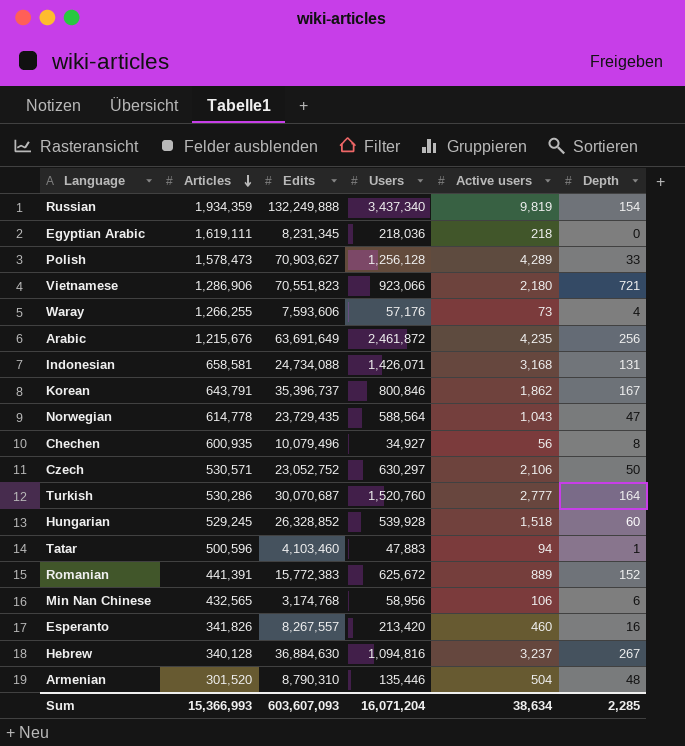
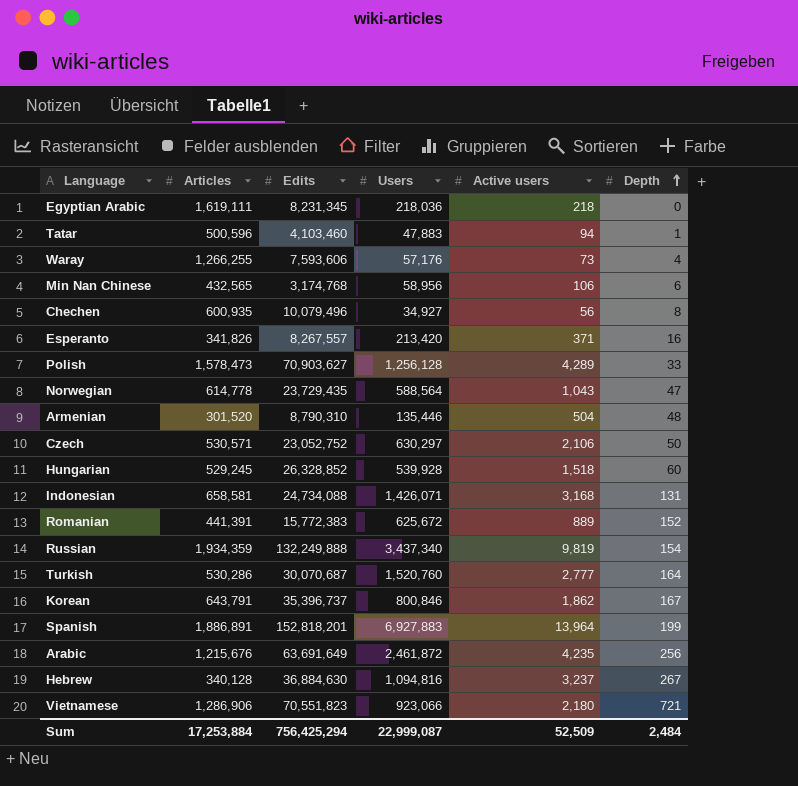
row order: Articles descending -> Depth ascending
Esperanto | Active users: 460 -> 371
row Spanish: none -> 1,886,891 | 152,818,201 | 6,927,883 | 13,964 | 199
Sum | Articles: 15,366,993 -> 17,253,884
Sum | Edits: 603,607,093 -> 756,425,294
Sum | Users: 16,071,204 -> 22,999,087
Sum | Active users: 38,634 -> 52,509
Sum | Depth: 2,285 -> 2,484

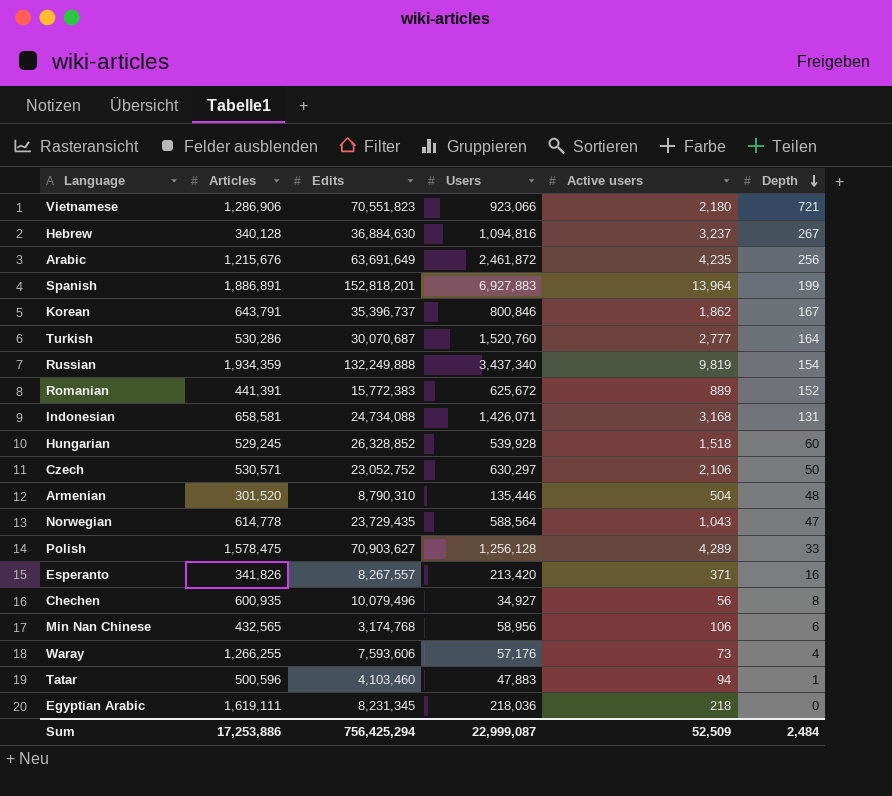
row order: Depth ascending -> Depth descending
Polish | Articles: 1,578,473 -> 1,578,475
Sum | Articles: 17,253,884 -> 17,253,886

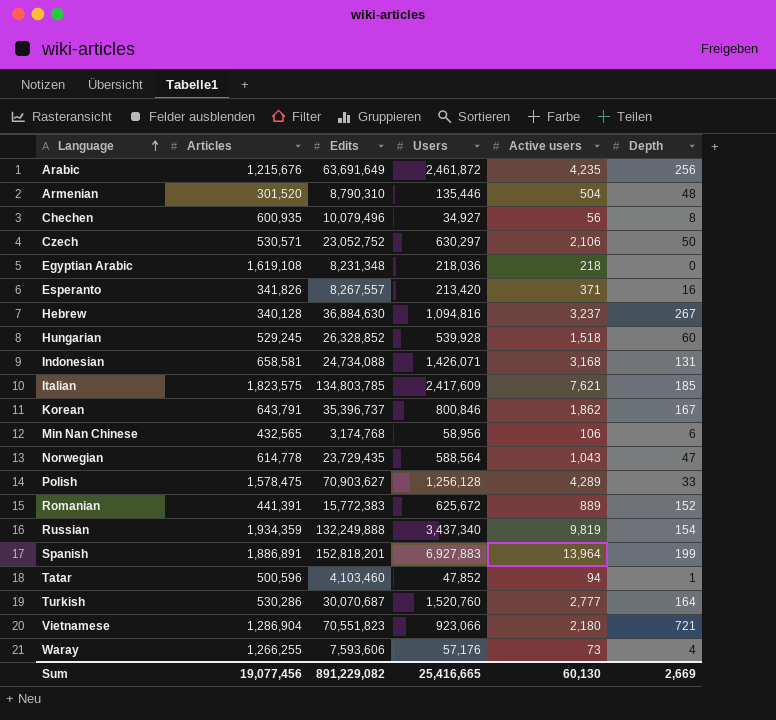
row order: Depth descending -> Language ascending
Egyptian Arabic | Articles: 1,619,111 -> 1,619,108
Egyptian Arabic | Edits: 8,231,345 -> 8,231,348
row Italian: none -> 1,823,575 | 134,803,785 | 2,417,609 | 7,621 | 185
Tatar | Users: 47,883 -> 47,852
Vietnamese | Articles: 1,286,906 -> 1,286,904
Sum | Articles: 17,253,886 -> 19,077,456
Sum | Edits: 756,425,294 -> 891,229,082
Sum | Users: 22,999,087 -> 25,416,665
Sum | Active users: 52,509 -> 60,130
Sum | Depth: 2,484 -> 2,669

